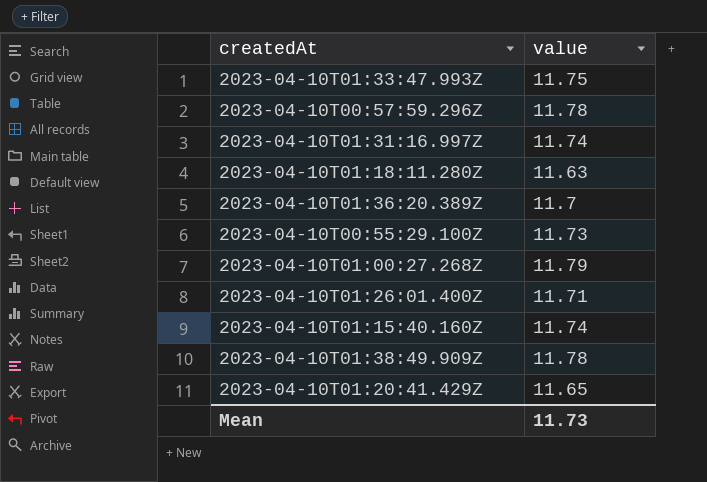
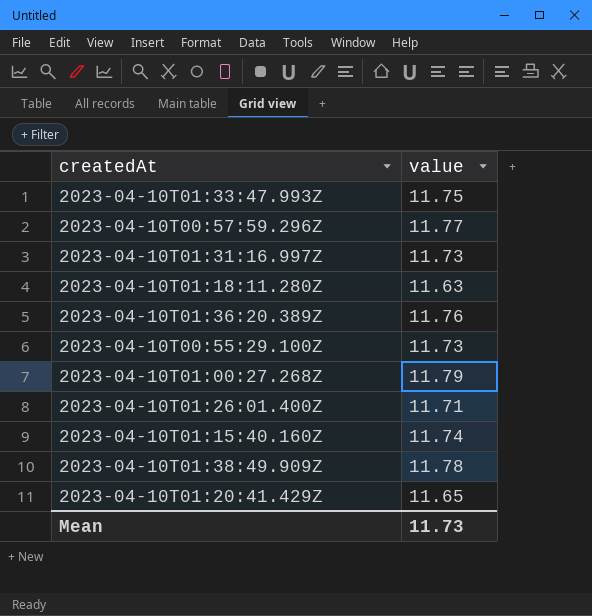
2023-04-10T00:57:59.296Z | value: 11.78 -> 11.77
2023-04-10T01:31:16.997Z | value: 11.74 -> 11.73
2023-04-10T01:36:20.389Z | value: 11.7 -> 11.76

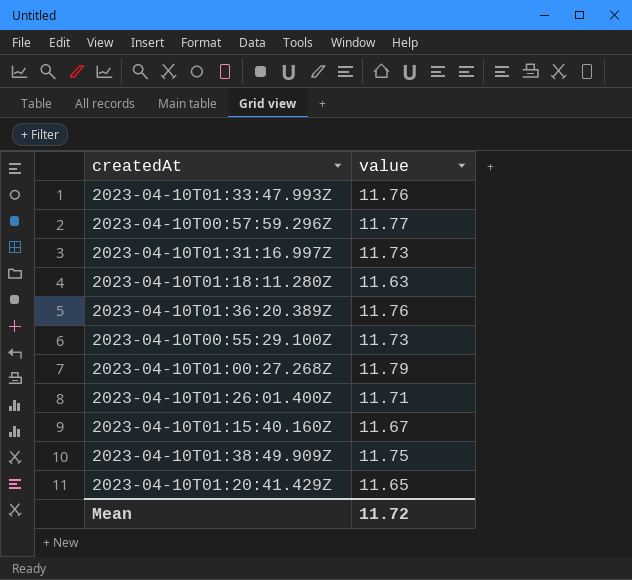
2023-04-10T01:33:47.993Z | value: 11.75 -> 11.76
2023-04-10T01:15:40.160Z | value: 11.74 -> 11.67
2023-04-10T01:38:49.909Z | value: 11.78 -> 11.75
Mean | value: 11.73 -> 11.72

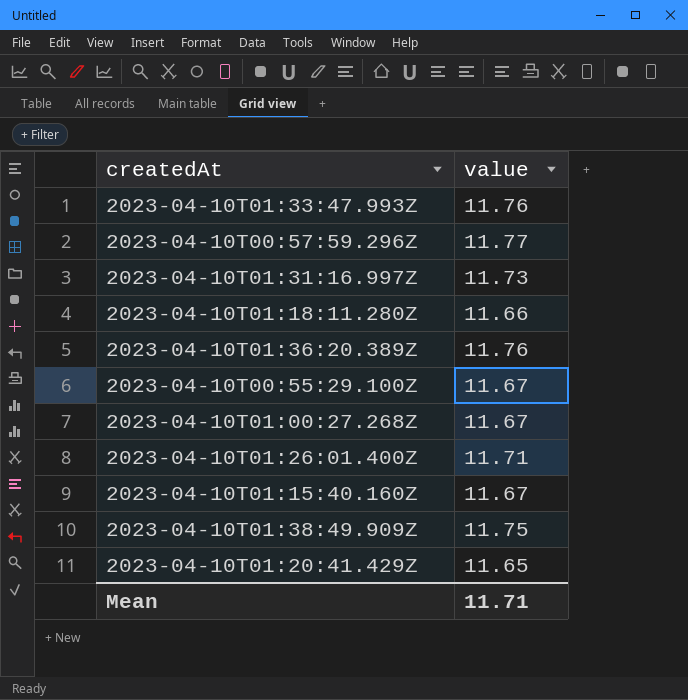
2023-04-10T01:18:11.280Z | value: 11.63 -> 11.66
2023-04-10T00:55:29.100Z | value: 11.73 -> 11.67
2023-04-10T01:00:27.268Z | value: 11.79 -> 11.67
Mean | value: 11.72 -> 11.71

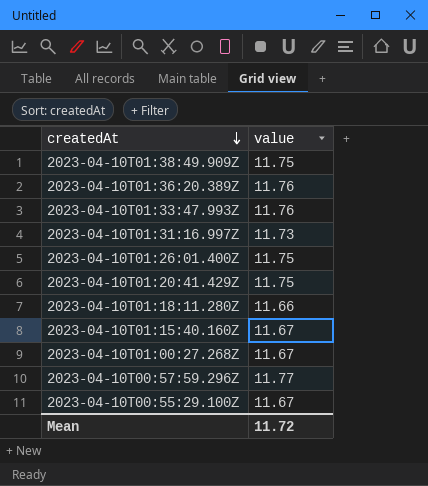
row order: none -> createdAt descending
2023-04-10T01:26:01.400Z | value: 11.71 -> 11.75
2023-04-10T01:20:41.429Z | value: 11.65 -> 11.75
Mean | value: 11.71 -> 11.72

